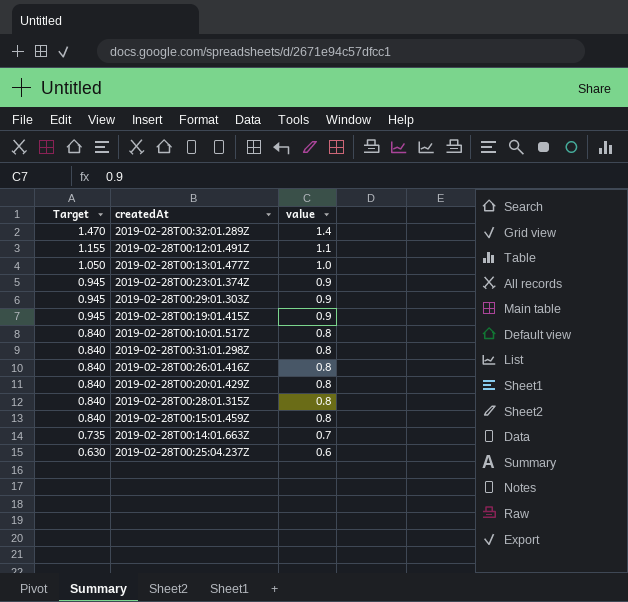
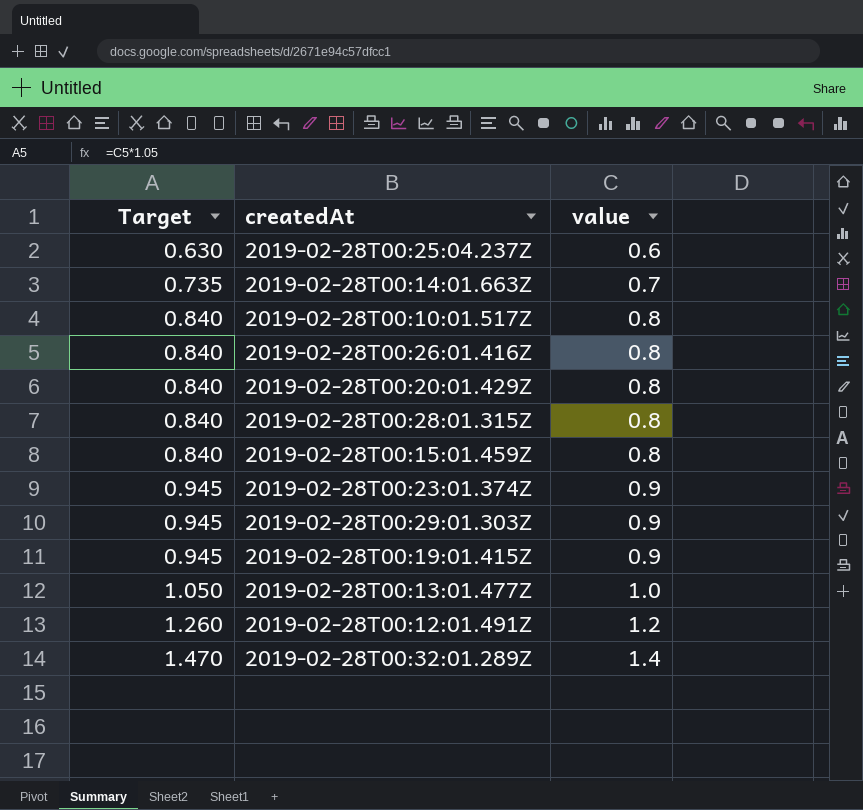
row order: Target descending -> Target ascending
row 2019-02-28T00:31:01.298Z: 0.840 | 0.8 -> none
2019-02-28T00:12:01.491Z | Target: 1.155 -> 1.260
2019-02-28T00:12:01.491Z | value: 1.1 -> 1.2

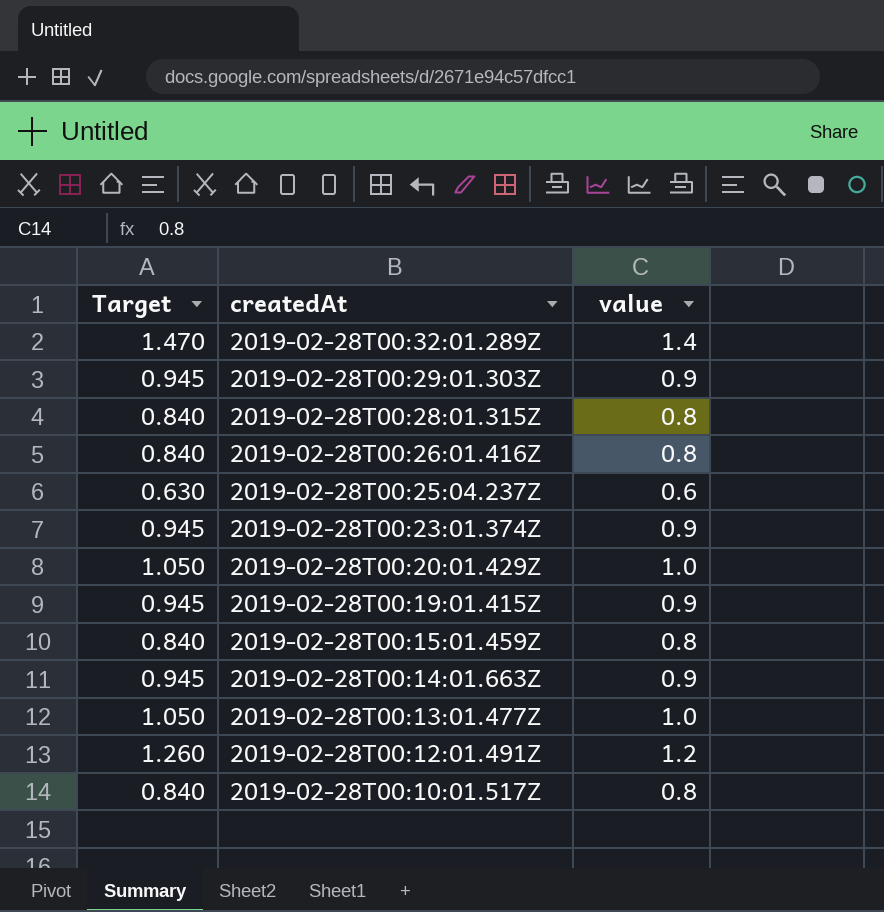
row order: Target ascending -> createdAt descending
2019-02-28T00:20:01.429Z | Target: 0.840 -> 1.050
2019-02-28T00:20:01.429Z | value: 0.8 -> 1.0
2019-02-28T00:14:01.663Z | Target: 0.735 -> 0.945
2019-02-28T00:14:01.663Z | value: 0.7 -> 0.9

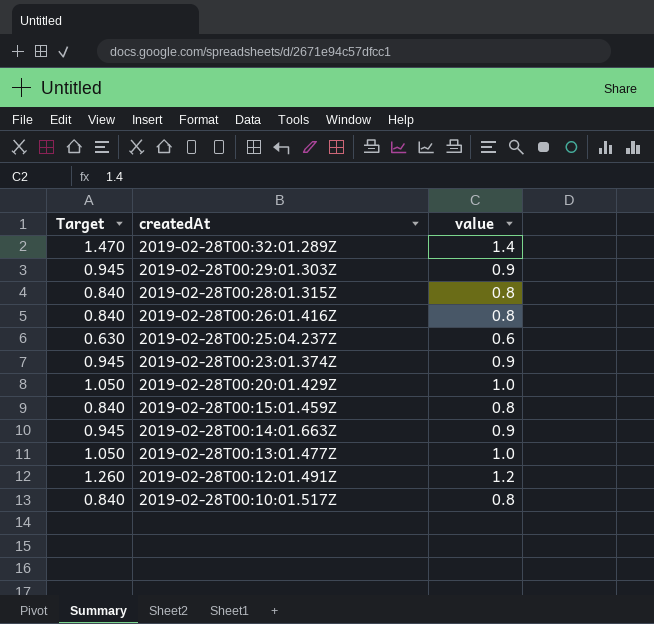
row 2019-02-28T00:19:01.415Z: 0.945 | 0.9 -> none

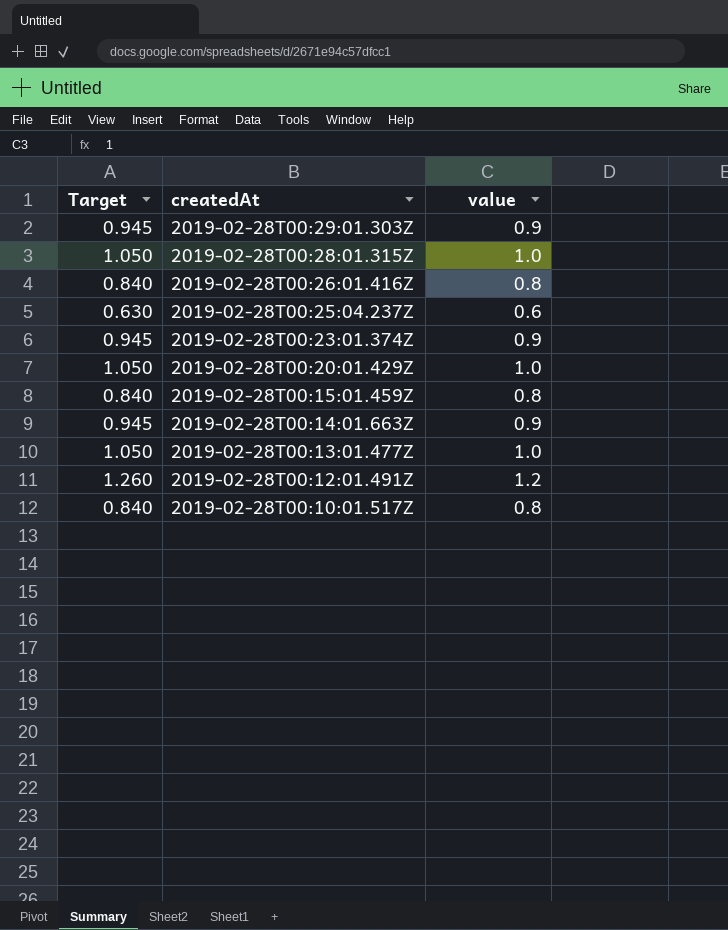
row 2019-02-28T00:32:01.289Z: 1.470 | 1.4 -> none
2019-02-28T00:28:01.315Z | Target: 0.840 -> 1.050
2019-02-28T00:28:01.315Z | value: 0.8 -> 1.0

